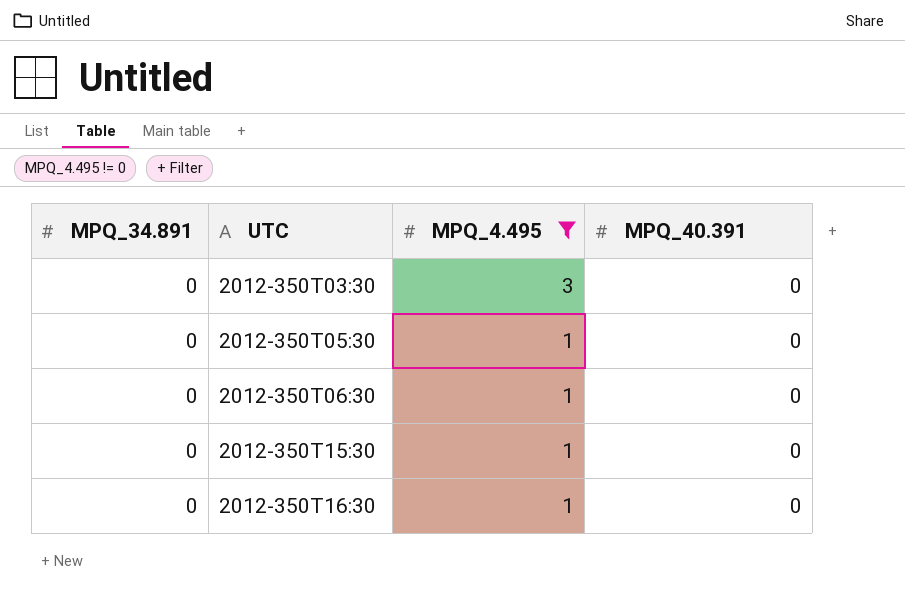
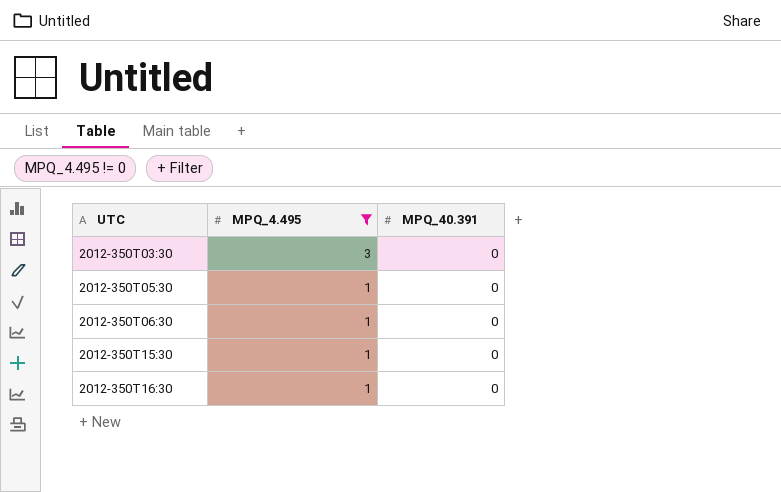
column MPQ_34.891 | position: 1 -> none

